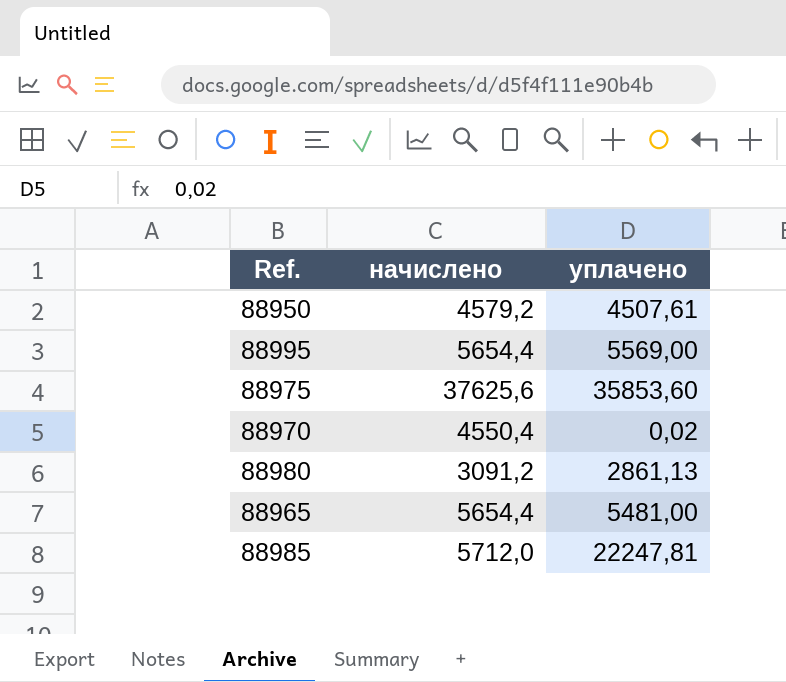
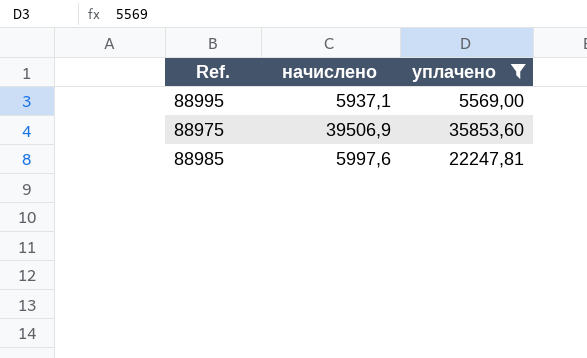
filter: none -> уплачено >= 5569,00
88995 | начислено: 5654,4 -> 5937,1
88975 | начислено: 37625,6 -> 39506,9
88985 | начислено: 5712,0 -> 5997,6

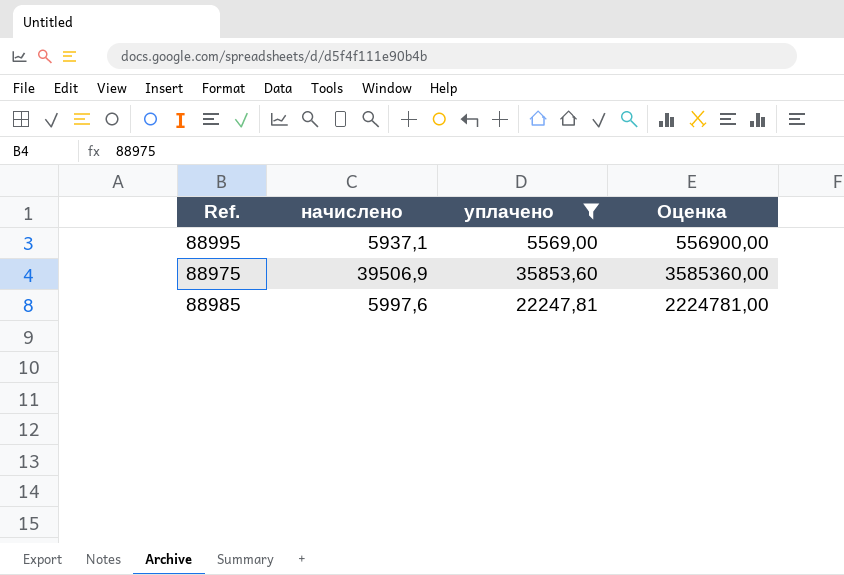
column Оценка | formula: none -> [уплачено] * 100

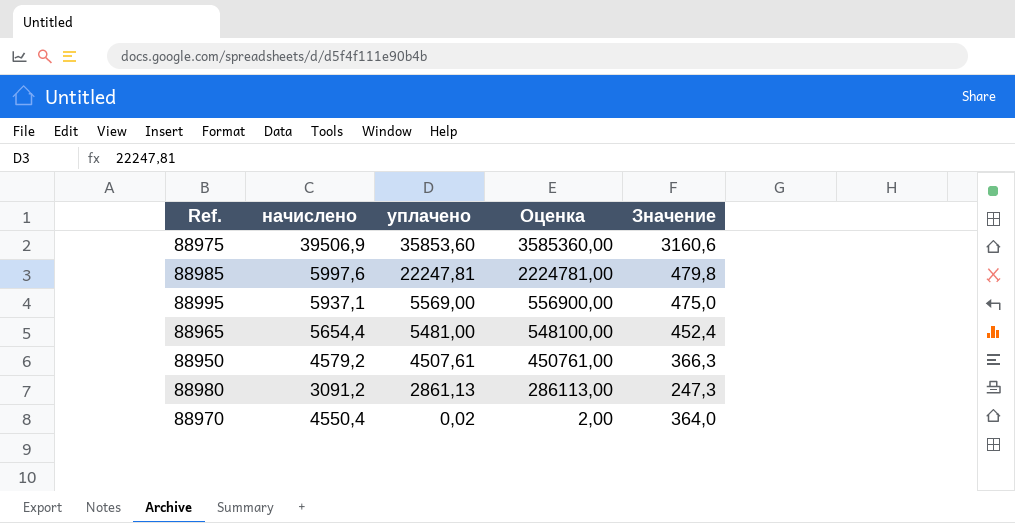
filter: уплачено >= 5569,00 -> none
row order: none -> уплачено descending
column Значение | formula: none -> [начислено] * 0,08

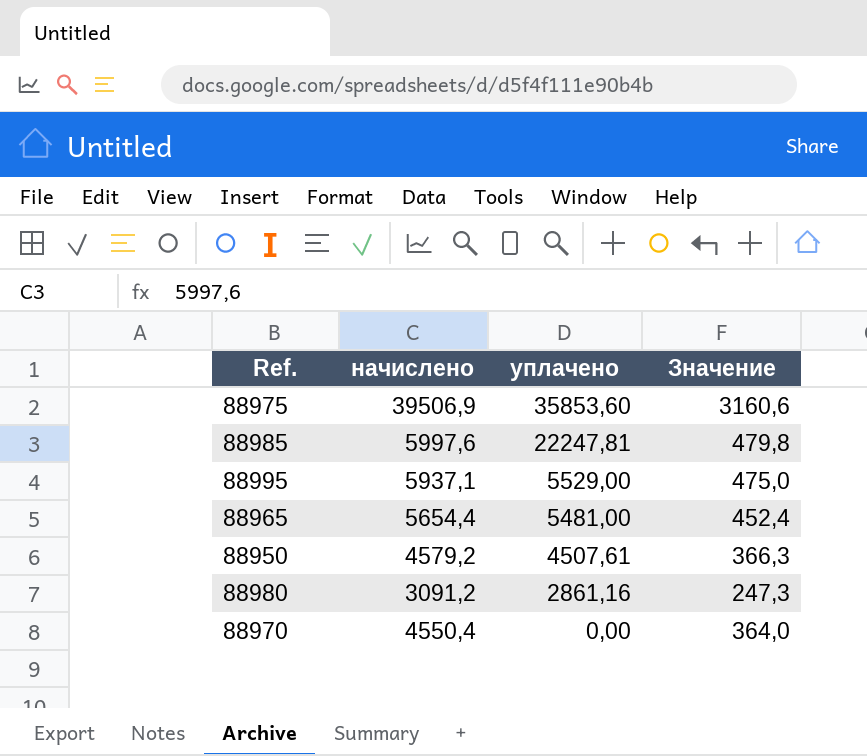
column Оценка | formula: [уплачено] * 100 -> none
88995 | уплачено: 5569,00 -> 5529,00
88980 | уплачено: 2861,13 -> 2861,16
88970 | уплачено: 0,02 -> 0,00

